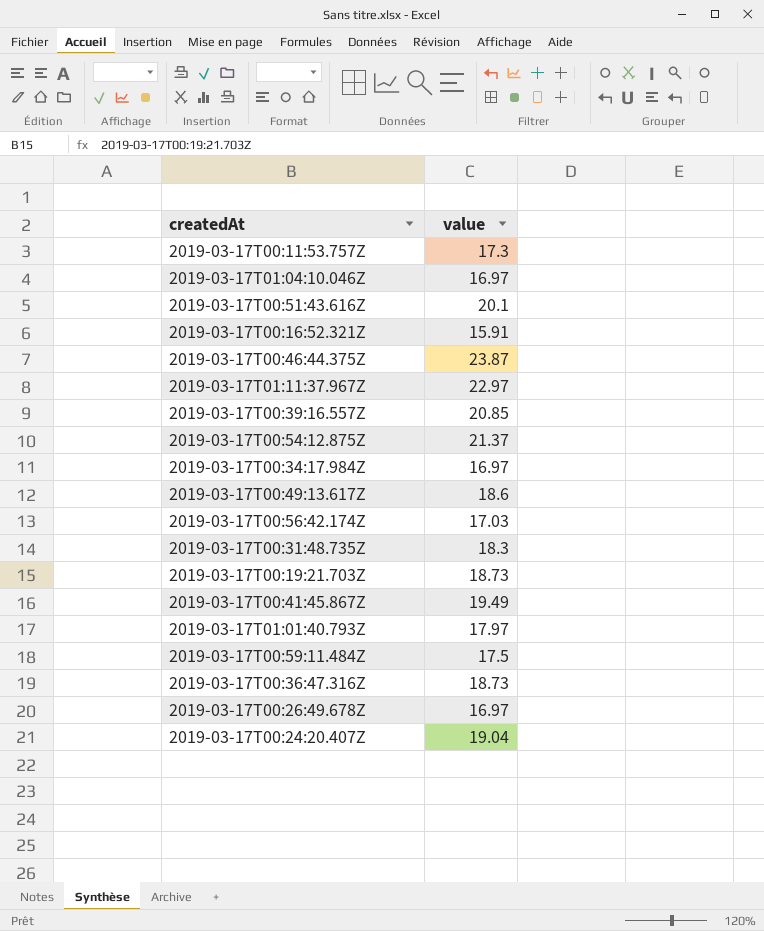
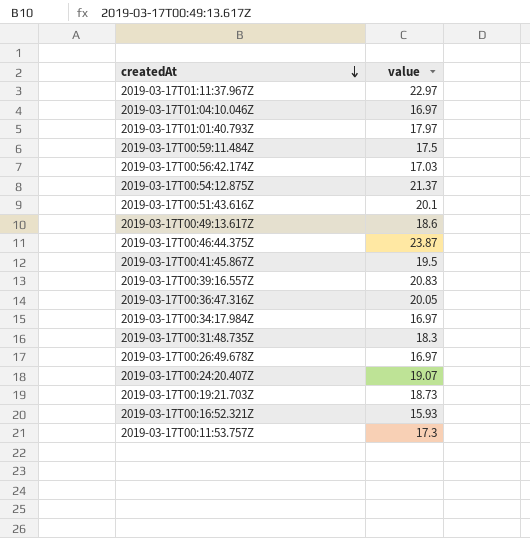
row order: none -> createdAt descending
2019-03-17T00:41:45.867Z | value: 19.49 -> 19.5
2019-03-17T00:39:16.557Z | value: 20.85 -> 20.83
2019-03-17T00:36:47.316Z | value: 18.73 -> 20.05
2019-03-17T00:24:20.407Z | value: 19.04 -> 19.07
2019-03-17T00:16:52.321Z | value: 15.91 -> 15.93

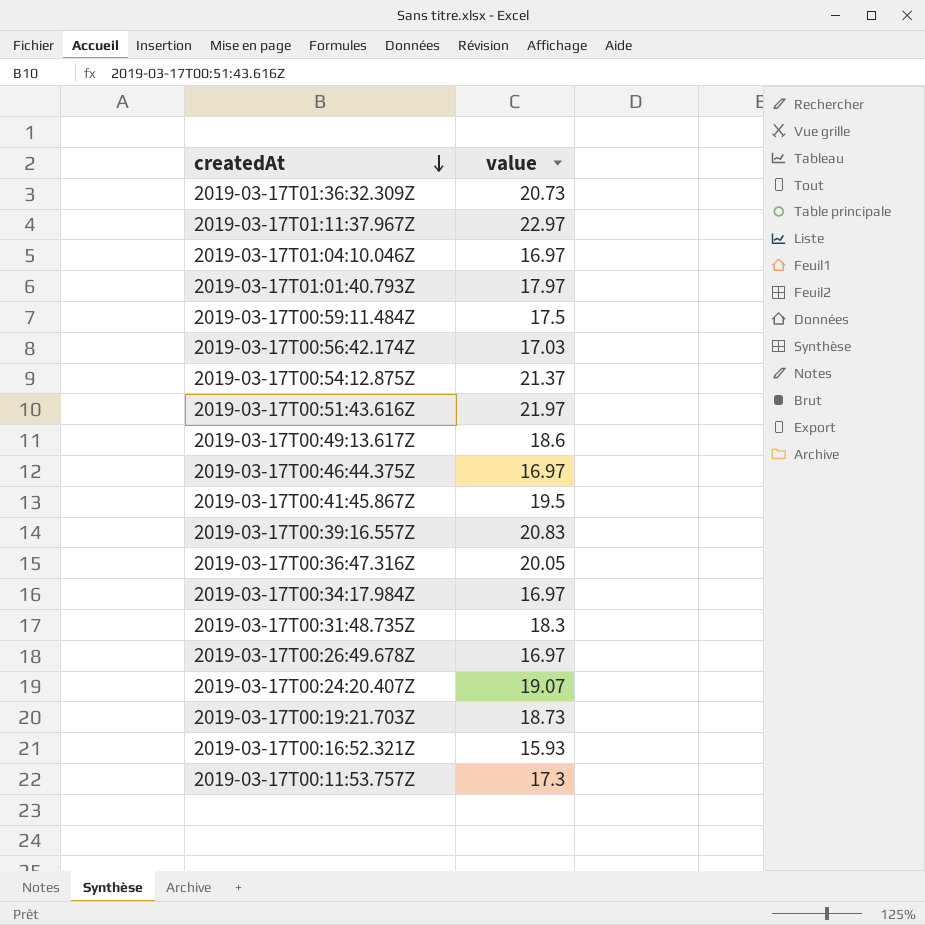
row 2019-03-17T01:36:32.309Z: none -> 20.73
2019-03-17T00:51:43.616Z | value: 20.1 -> 21.97
2019-03-17T00:46:44.375Z | value: 23.87 -> 16.97

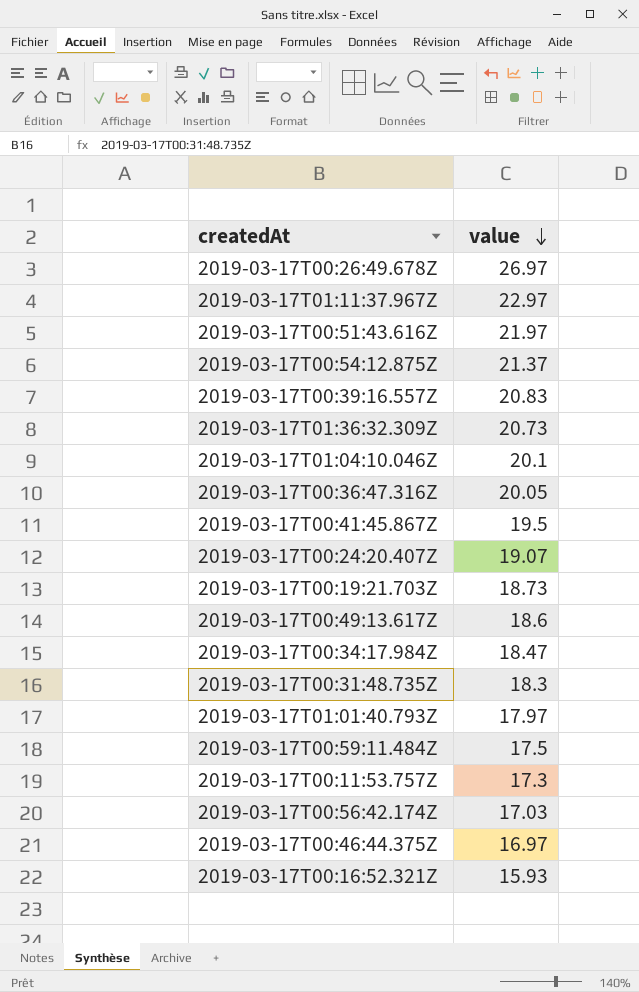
row order: createdAt descending -> value descending
2019-03-17T00:26:49.678Z | value: 16.97 -> 26.97
2019-03-17T01:04:10.046Z | value: 16.97 -> 20.1
2019-03-17T00:34:17.984Z | value: 16.97 -> 18.47

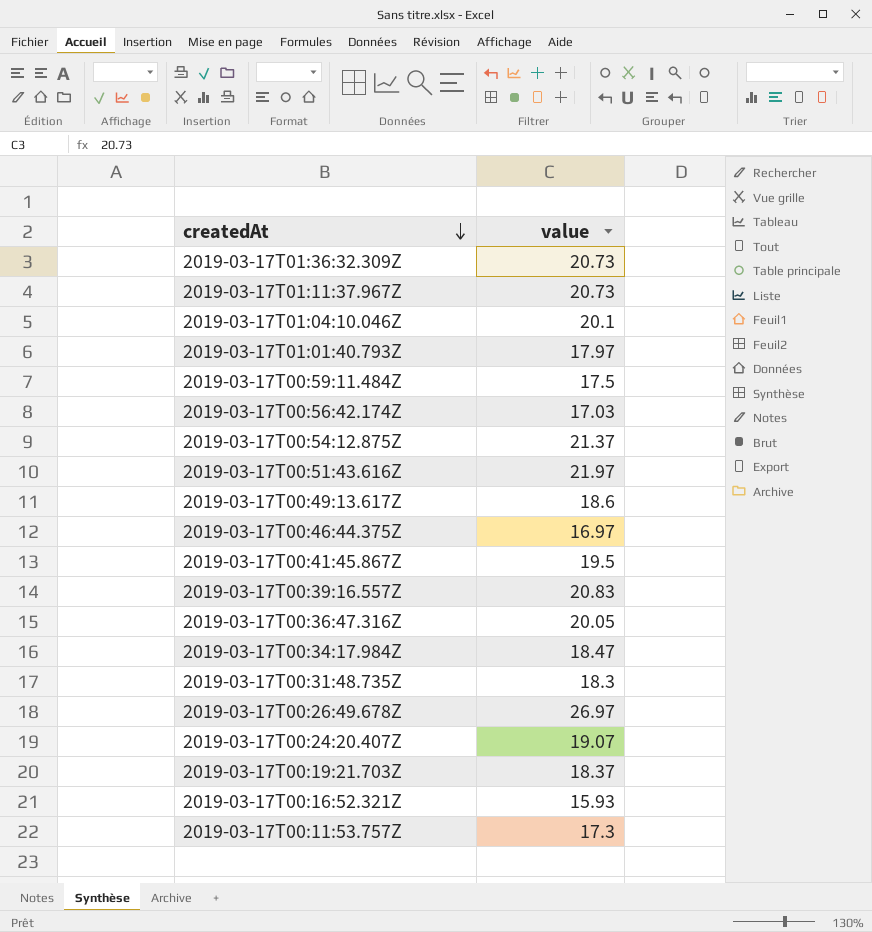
row order: value descending -> createdAt descending
2019-03-17T01:11:37.967Z | value: 22.97 -> 20.73
2019-03-17T00:19:21.703Z | value: 18.73 -> 18.37

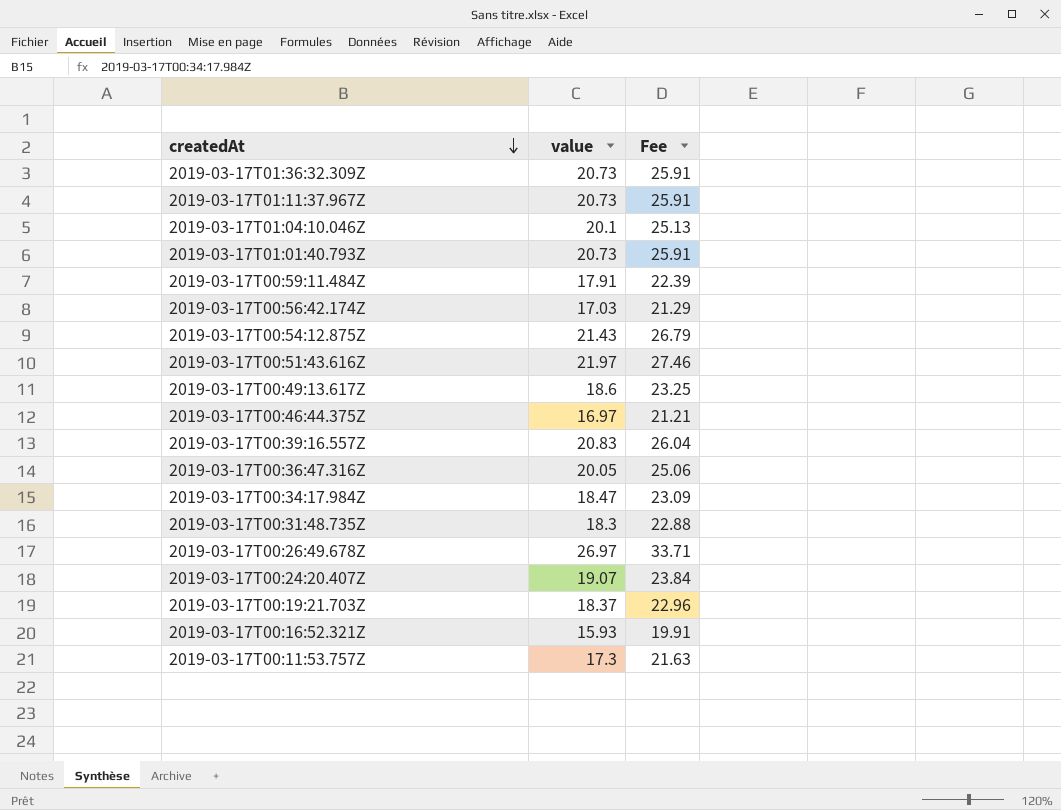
column Fee | formula: none -> [value] * 1.25
row 2019-03-17T00:41:45.867Z: 19.5 -> none
2019-03-17T01:01:40.793Z | value: 17.97 -> 20.73
2019-03-17T00:59:11.484Z | value: 17.5 -> 17.91
2019-03-17T00:54:12.875Z | value: 21.37 -> 21.43

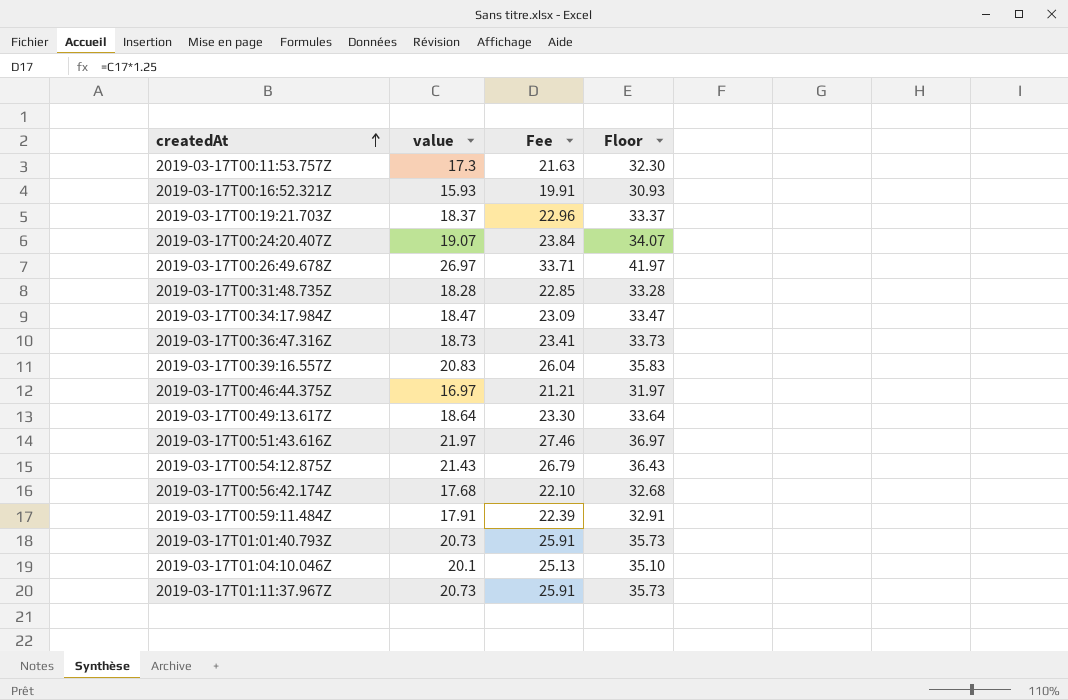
row order: createdAt descending -> createdAt ascending
column Floor | formula: none -> [value] + 15
row 2019-03-17T01:36:32.309Z: 20.73 | 25.91 -> none
2019-03-17T00:31:48.735Z | value: 18.3 -> 18.28
2019-03-17T00:31:48.735Z | Fee: 22.88 -> 22.85
2019-03-17T00:36:47.316Z | value: 20.05 -> 18.73
2019-03-17T00:36:47.316Z | Fee: 25.06 -> 23.41
2019-03-17T00:49:13.617Z | value: 18.6 -> 18.64
2019-03-17T00:49:13.617Z | Fee: 23.25 -> 23.30
2019-03-17T00:56:42.174Z | value: 17.03 -> 17.68
2019-03-17T00:56:42.174Z | Fee: 21.29 -> 22.10

